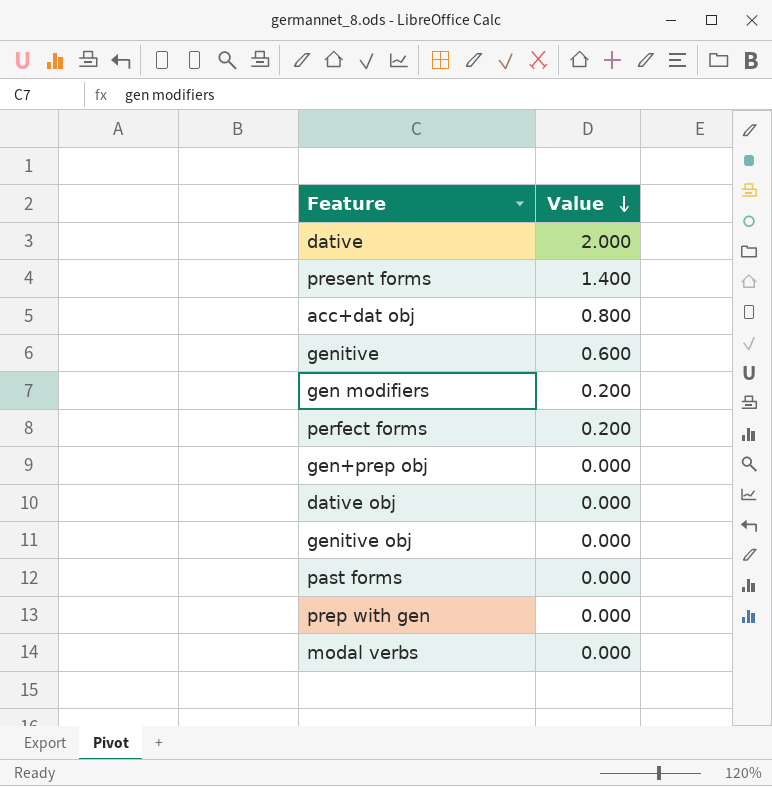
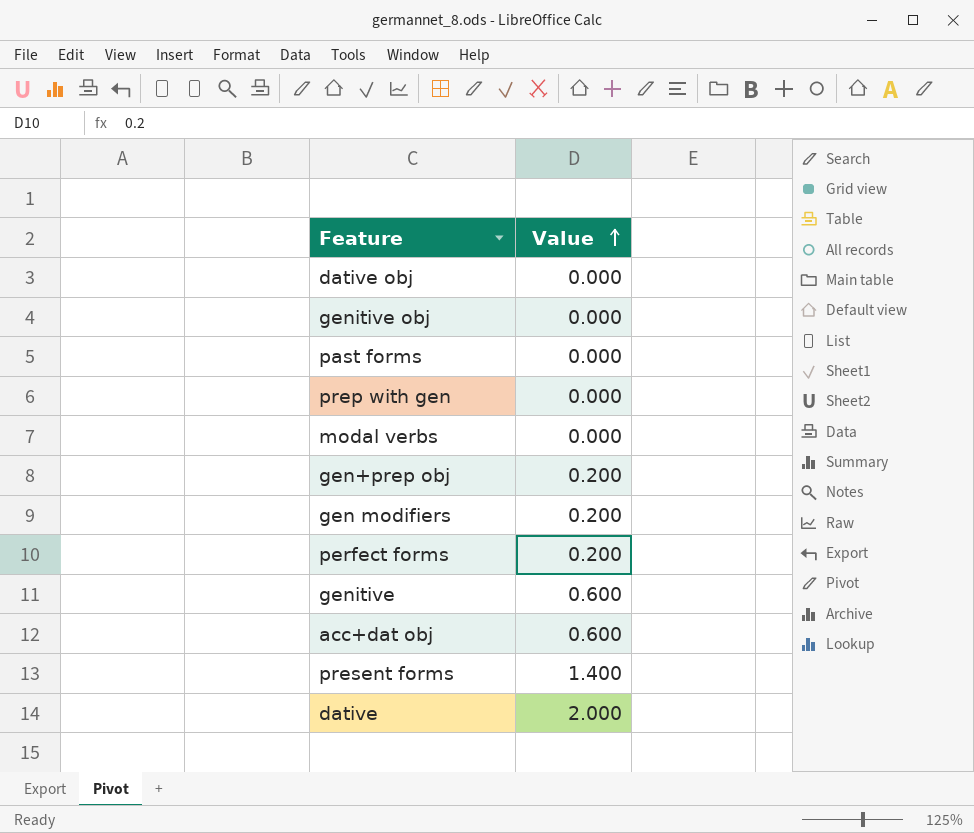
row order: Value descending -> Value ascending
gen+prep obj | Value: 0.000 -> 0.200
acc+dat obj | Value: 0.800 -> 0.600

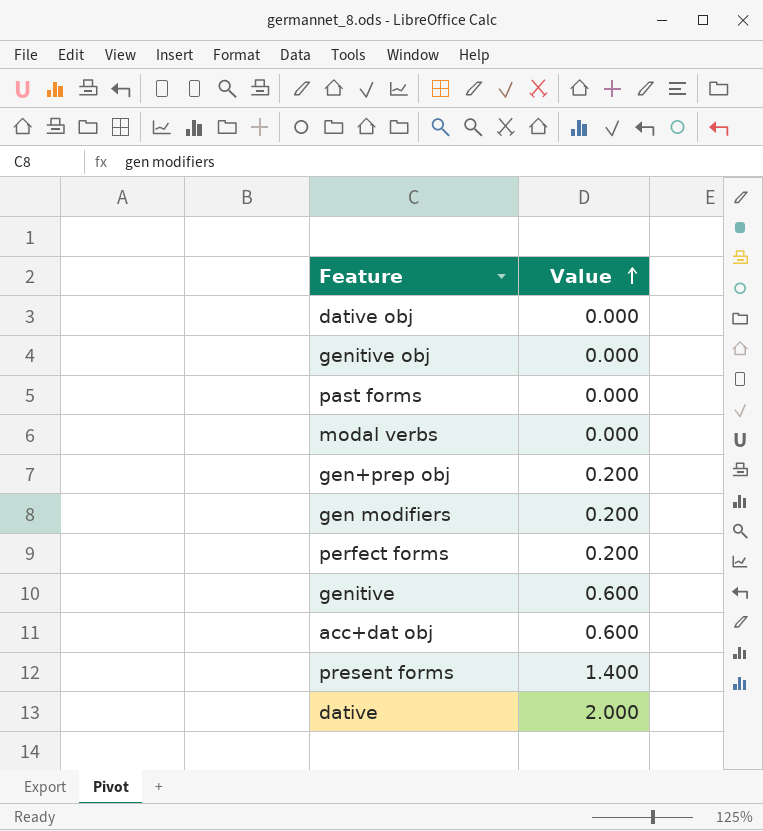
row prep with gen: 0.000 -> none

